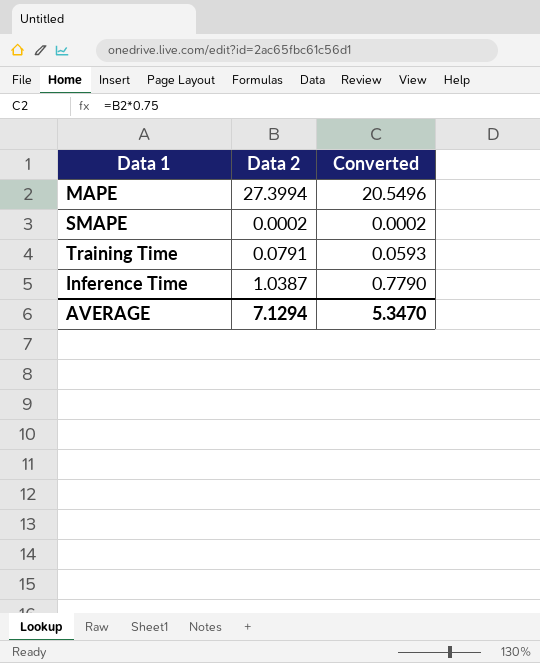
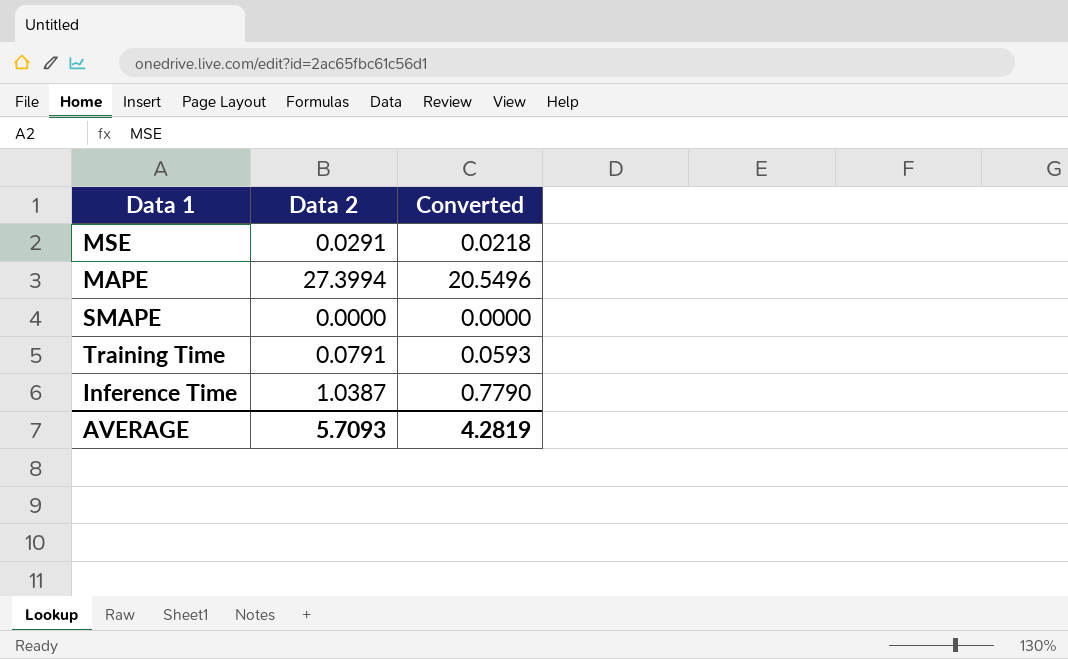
row MSE: none -> 0.0291 | 0.0218
SMAPE | Data 2: 0.0002 -> 0.0000
SMAPE | Converted: 0.0002 -> 0.0000
AVERAGE | Data 2: 7.1294 -> 5.7093
AVERAGE | Converted: 5.3470 -> 4.2819

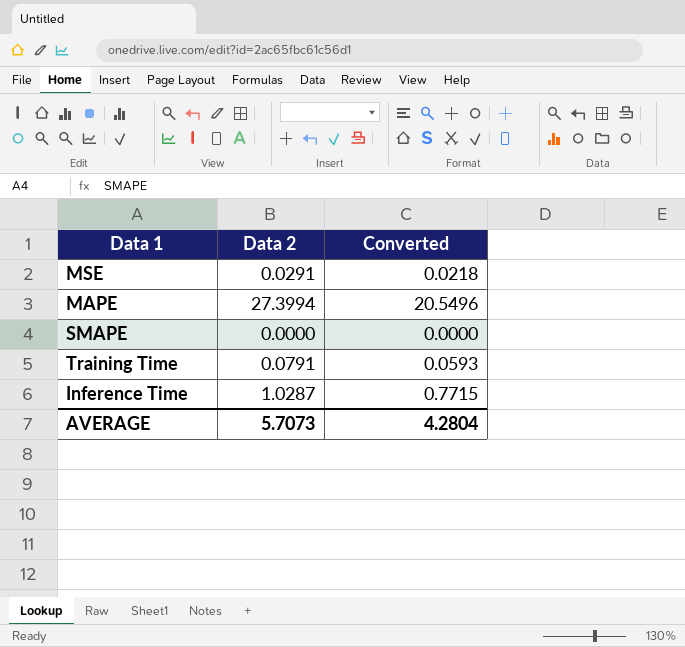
Inference Time | Data 2: 1.0387 -> 1.0287
Inference Time | Converted: 0.7790 -> 0.7715
AVERAGE | Data 2: 5.7093 -> 5.7073
AVERAGE | Converted: 4.2819 -> 4.2804

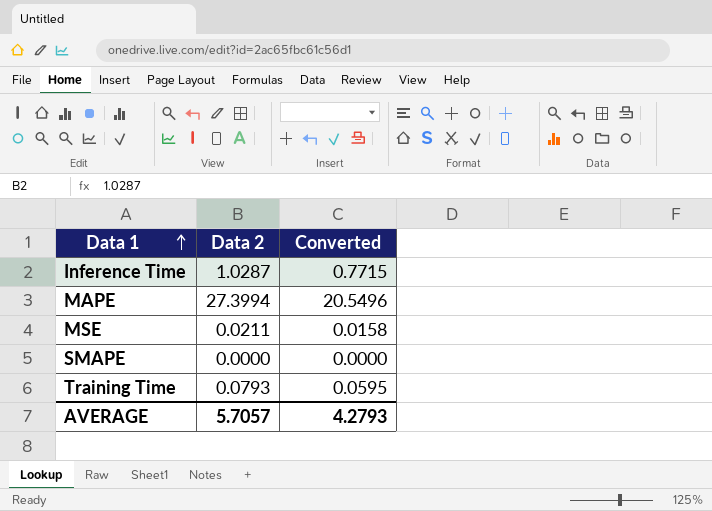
row order: none -> Data 1 ascending
MSE | Data 2: 0.0291 -> 0.0211
MSE | Converted: 0.0218 -> 0.0158
Training Time | Data 2: 0.0791 -> 0.0793
Training Time | Converted: 0.0593 -> 0.0595
AVERAGE | Data 2: 5.7073 -> 5.7057
AVERAGE | Converted: 4.2804 -> 4.2793

